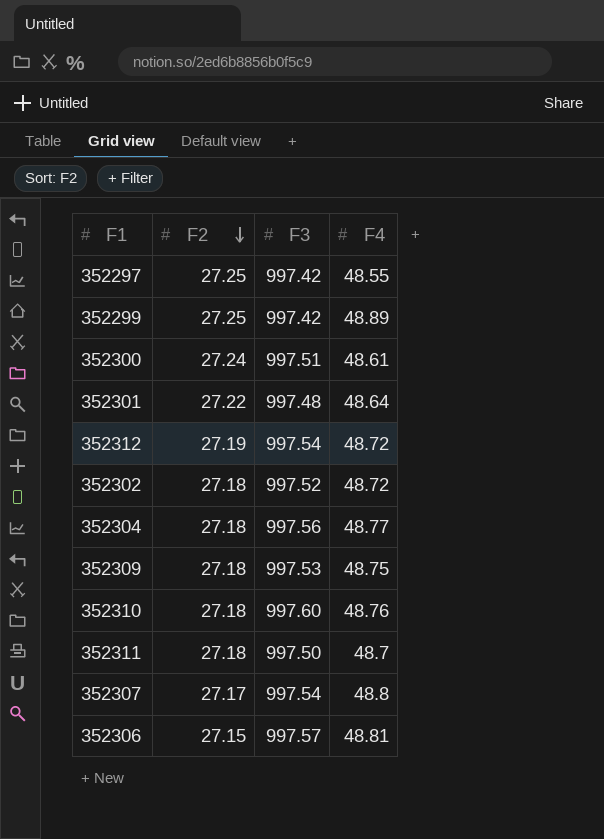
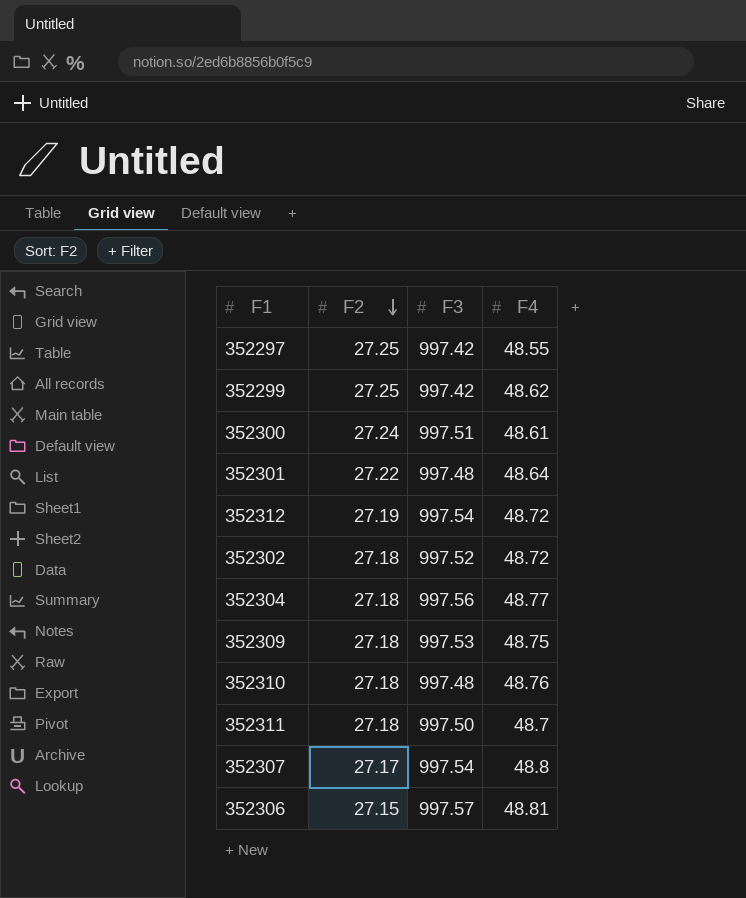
352299 | F4: 48.89 -> 48.62
352310 | F3: 997.60 -> 997.48

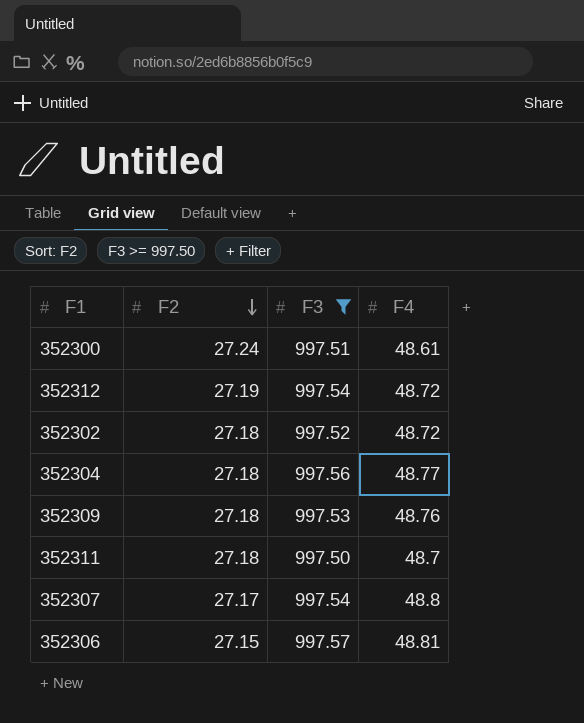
filter: none -> F3 >= 997.50
352309 | F4: 48.75 -> 48.76

